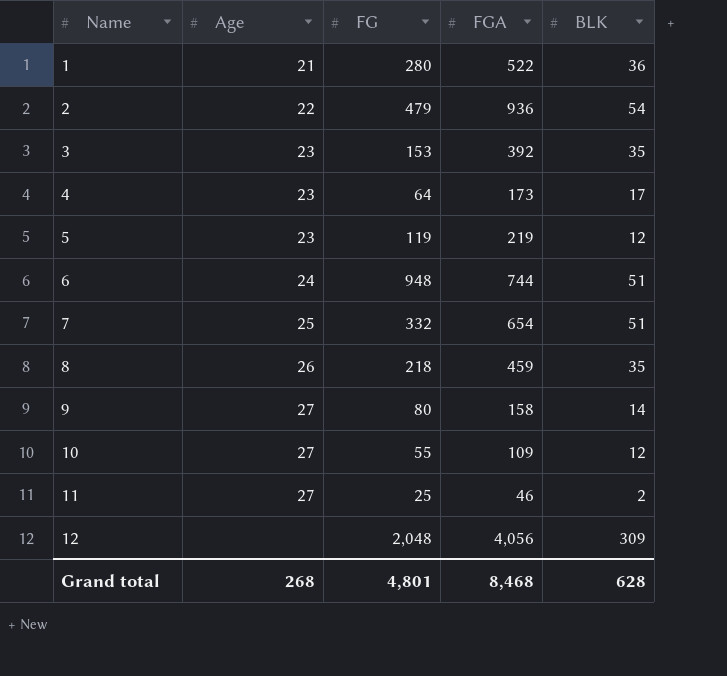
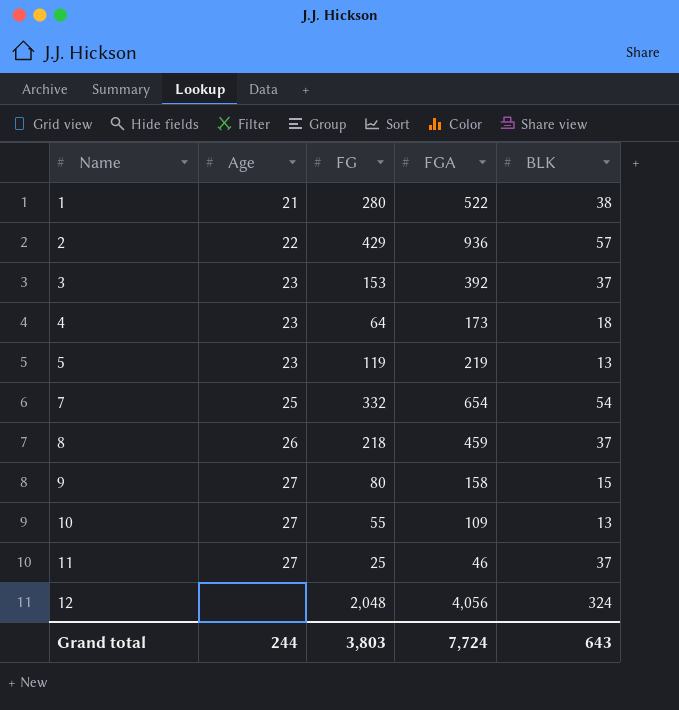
row 6: 24 | 948 | 744 | 51 -> none
1 | BLK: 36 -> 38
2 | FG: 479 -> 429
2 | BLK: 54 -> 57
3 | BLK: 35 -> 37
4 | BLK: 17 -> 18
5 | BLK: 12 -> 13
7 | BLK: 51 -> 54
8 | BLK: 35 -> 37
9 | BLK: 14 -> 15
10 | BLK: 12 -> 13
11 | BLK: 2 -> 37
12 | BLK: 309 -> 324
Grand total | Age: 268 -> 244
Grand total | FG: 4,801 -> 3,803
Grand total | FGA: 8,468 -> 7,724
Grand total | BLK: 628 -> 643

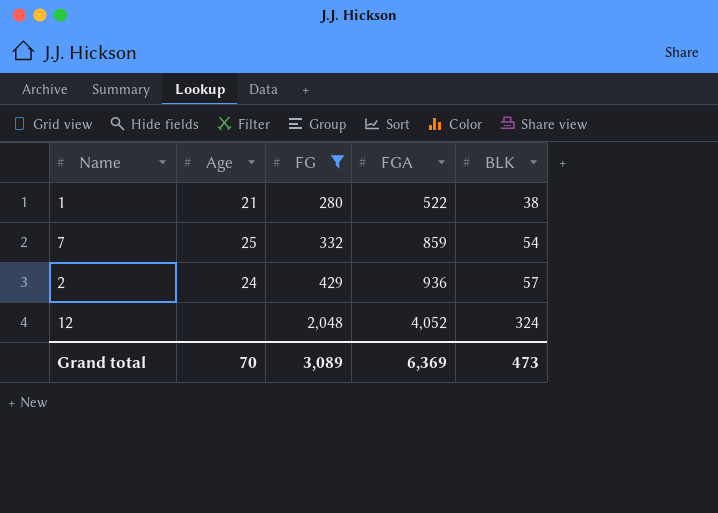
filter: none -> FG >= 280
row order: Name ascending -> FG ascending
7 | FGA: 654 -> 859
2 | Age: 22 -> 24
12 | FGA: 4,056 -> 4,052
Grand total | Age: 244 -> 70
Grand total | FG: 3,803 -> 3,089
Grand total | FGA: 7,724 -> 6,369
Grand total | BLK: 643 -> 473

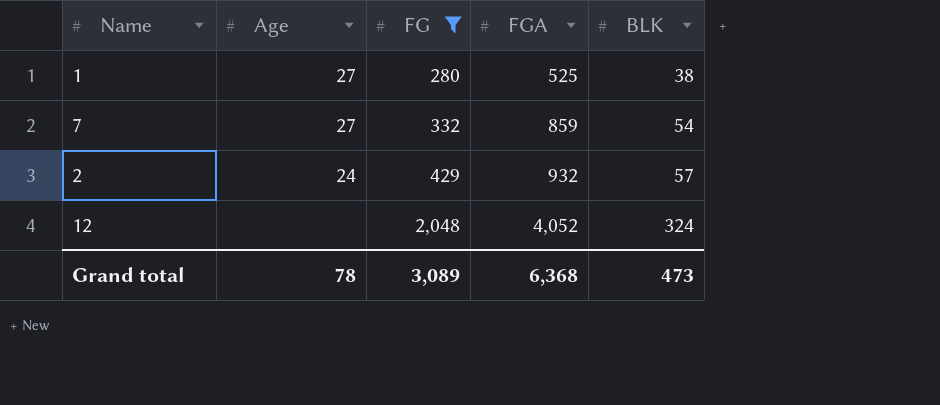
1 | Age: 21 -> 27
1 | FGA: 522 -> 525
7 | Age: 25 -> 27
2 | FGA: 936 -> 932
Grand total | Age: 70 -> 78
Grand total | FGA: 6,369 -> 6,368

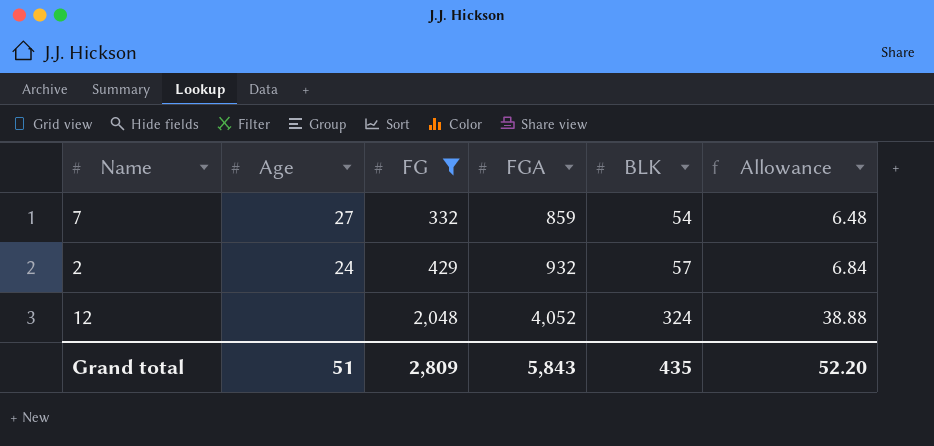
column Allowance | formula: none -> [BLK] * 0.12
row 1: 27 | 280 | 525 | 38 -> none
Grand total | Age: 78 -> 51
Grand total | FG: 3,089 -> 2,809
Grand total | FGA: 6,368 -> 5,843
Grand total | BLK: 473 -> 435

